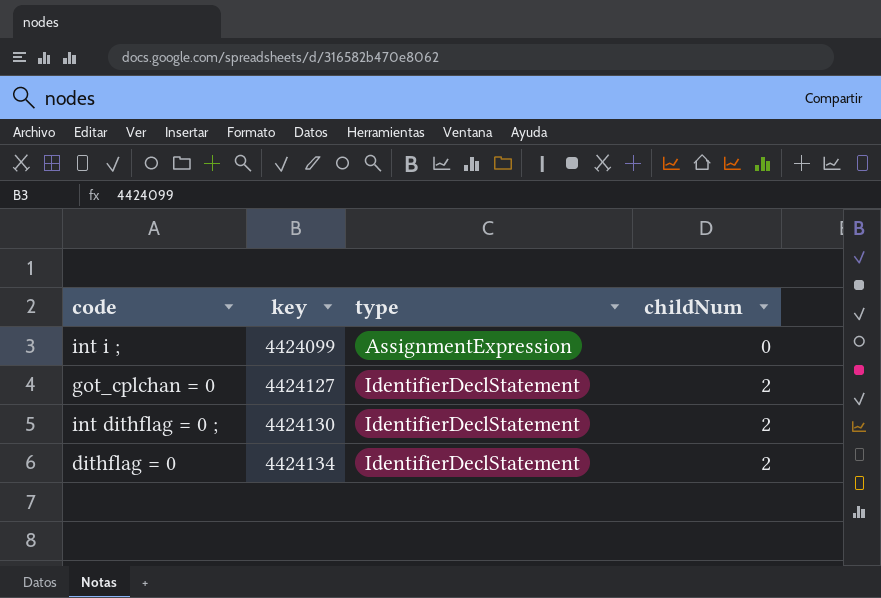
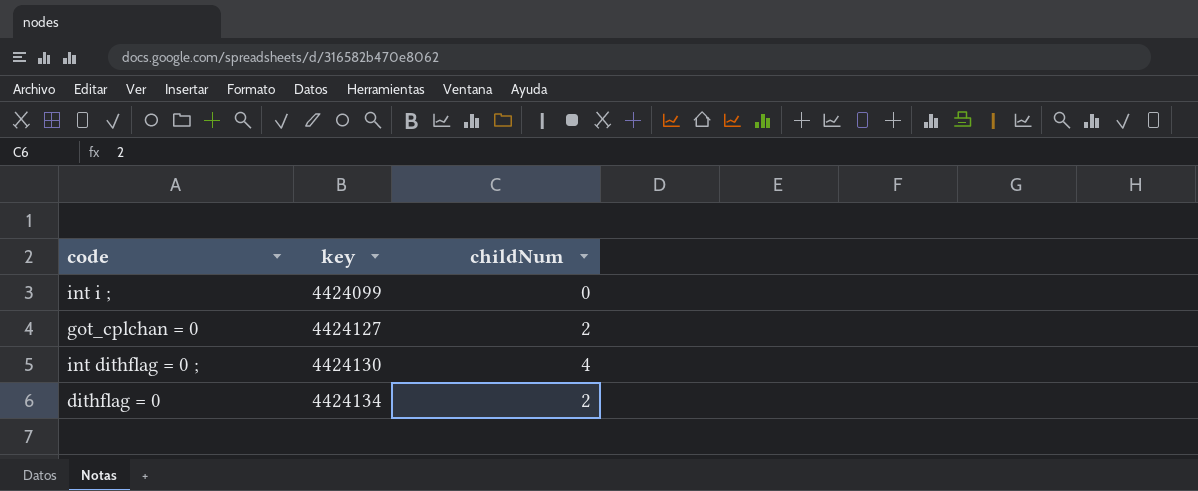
column type | position: 3 -> none
int dithflag = 0 ; | childNum: 2 -> 4

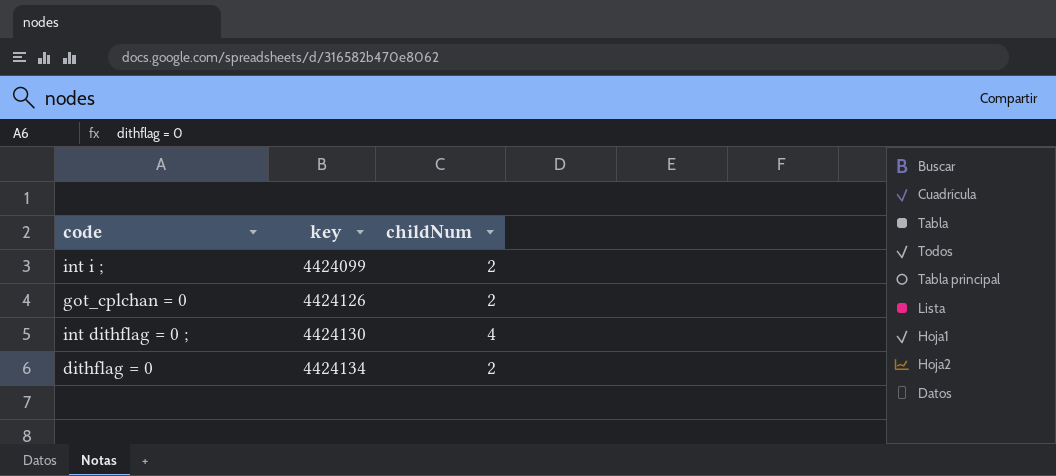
int i ; | childNum: 0 -> 2
got_cplchan = 0 | key: 4424127 -> 4424126

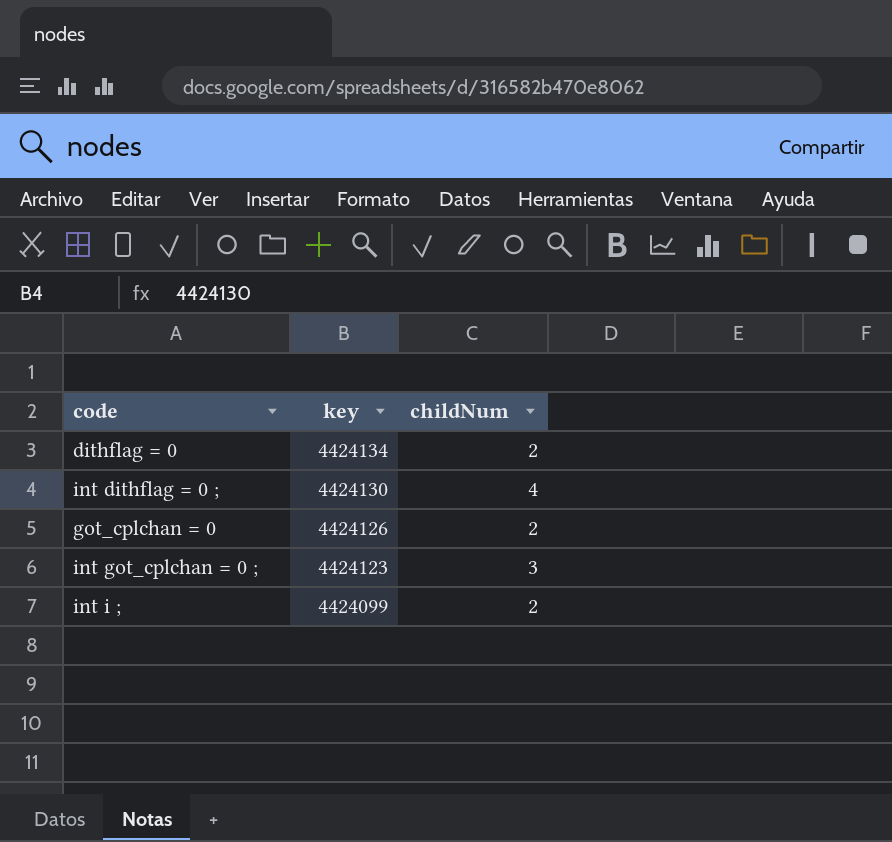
row order: key ascending -> key descending
row int got_cplchan = 0 ;: none -> 4424123 | 3

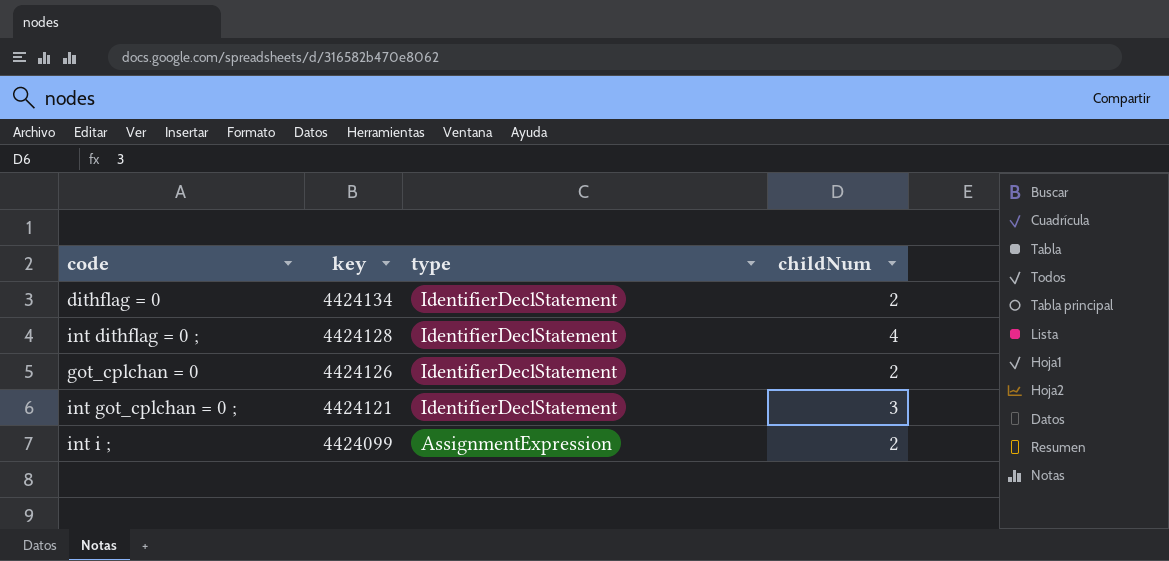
column type | position: none -> 3
int dithflag = 0 ; | key: 4424130 -> 4424128
int got_cplchan = 0 ; | key: 4424123 -> 4424121

